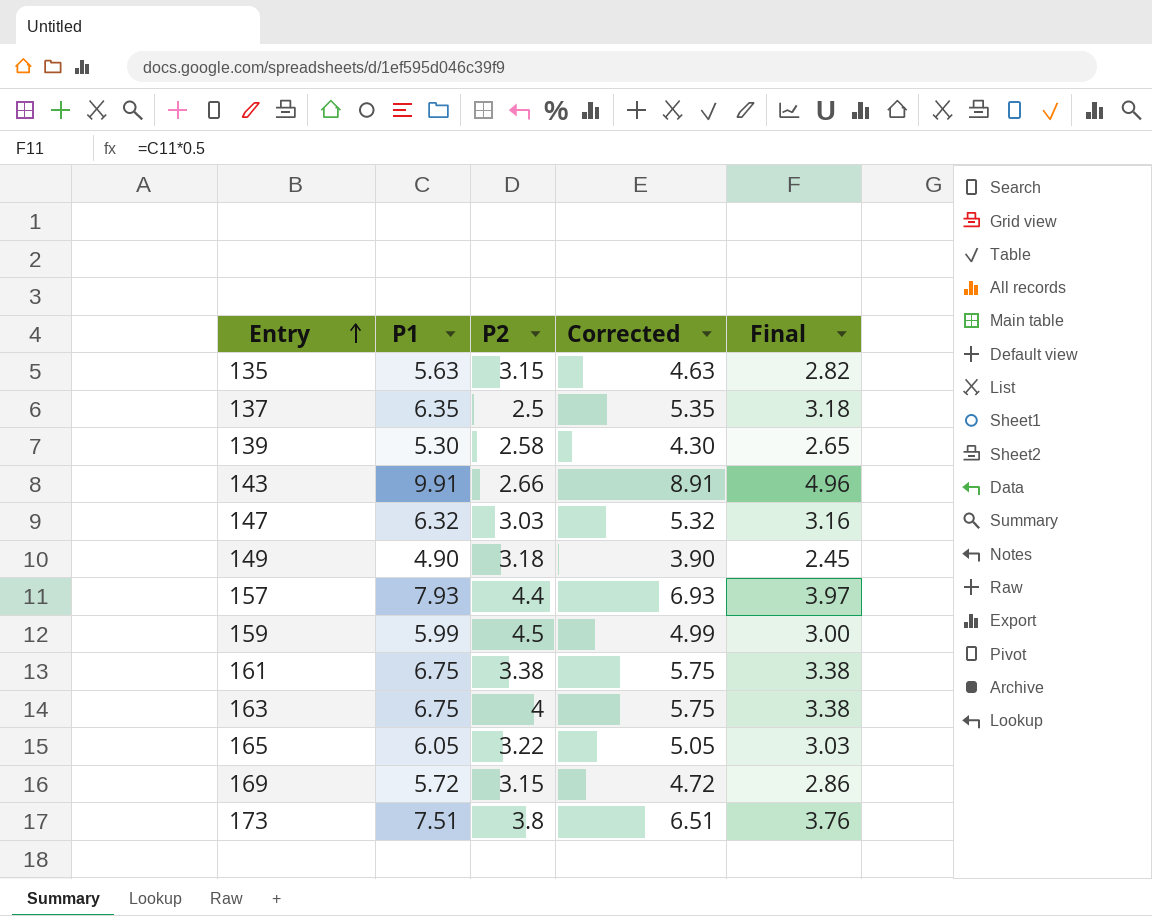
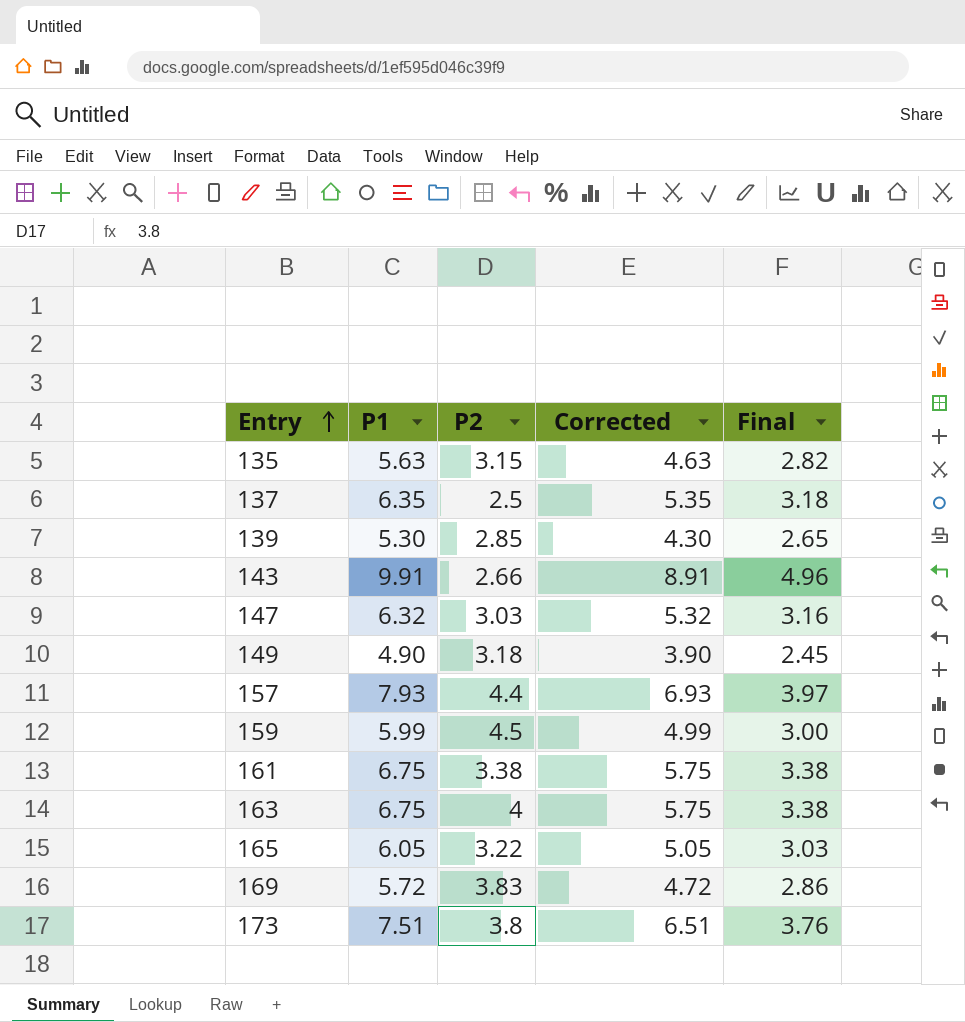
139 | P2: 2.58 -> 2.85
169 | P2: 3.15 -> 3.83

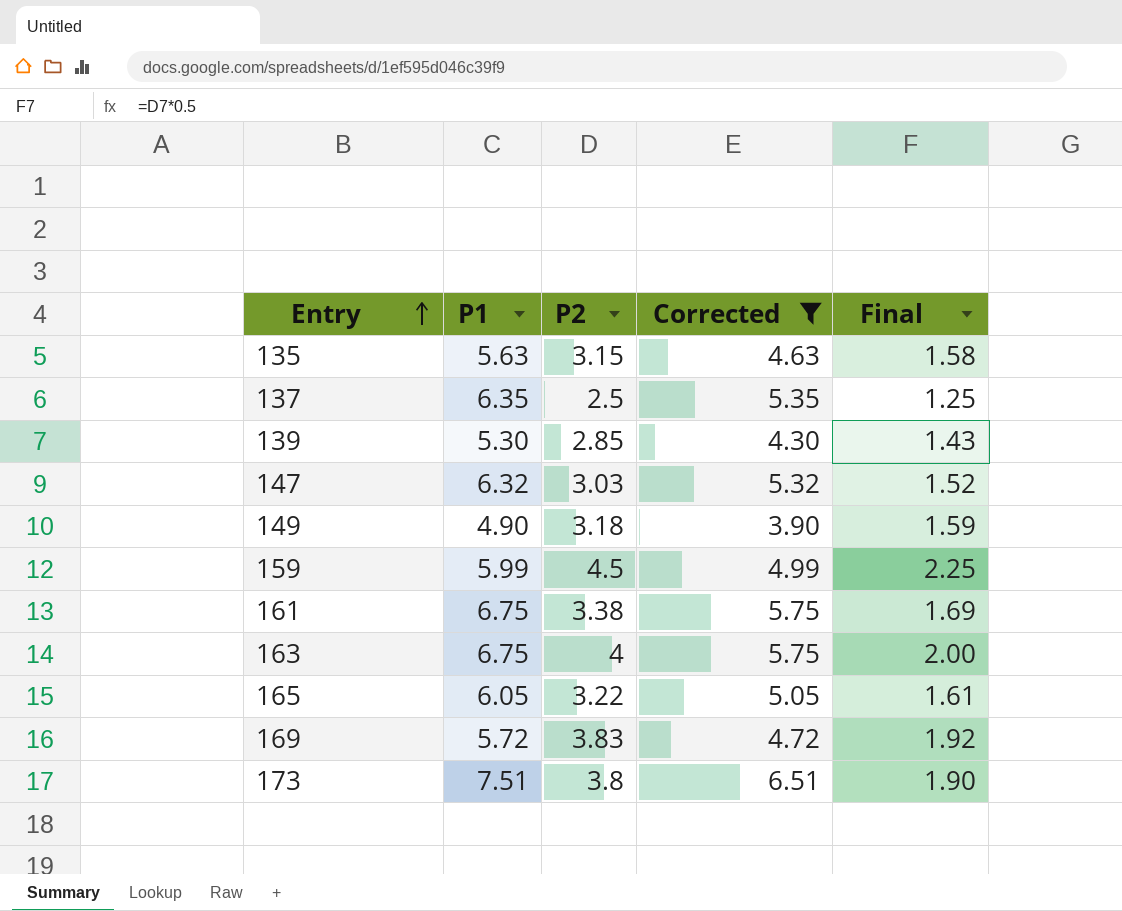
filter: none -> Corrected <= 6.51
column Final | formula: [P1] * 0.5 -> [P2] * 0.5

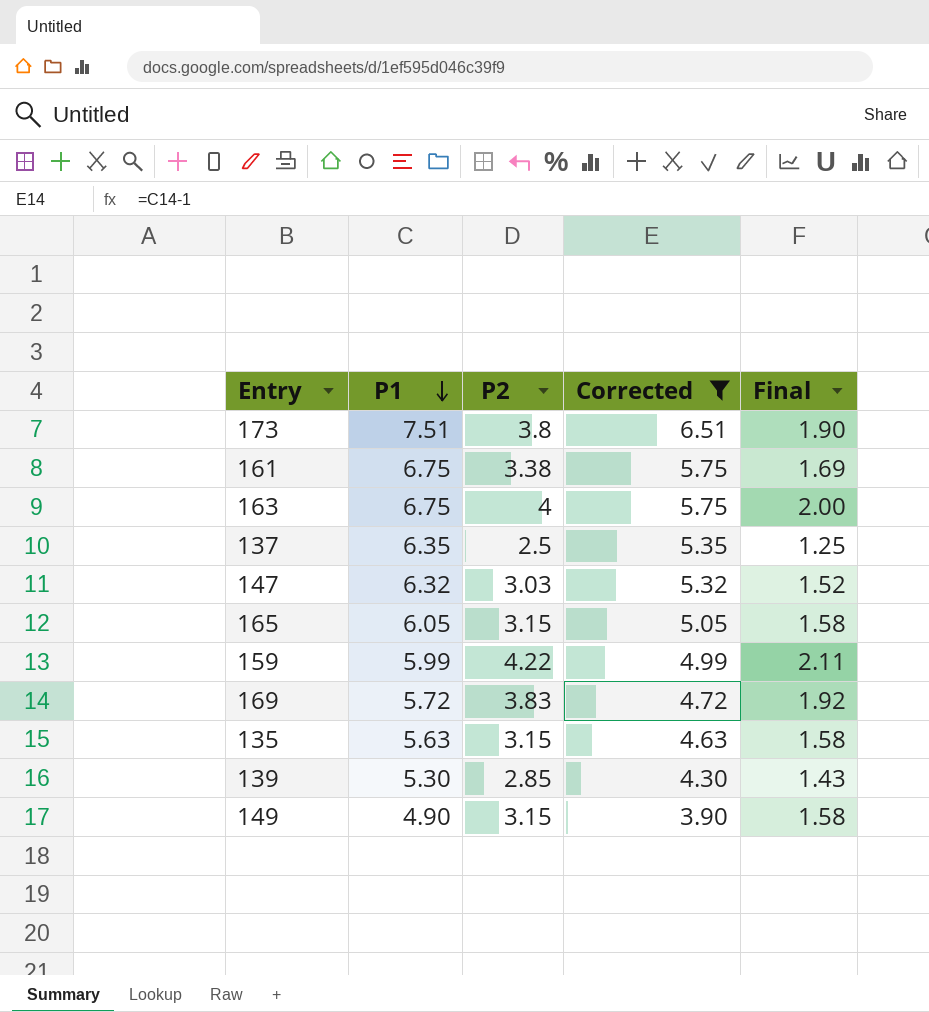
row order: Entry ascending -> P1 descending
165 | P2: 3.22 -> 3.15
165 | Final: 1.61 -> 1.58
159 | P2: 4.5 -> 4.22
159 | Final: 2.25 -> 2.11
149 | P2: 3.18 -> 3.15
149 | Final: 1.59 -> 1.58

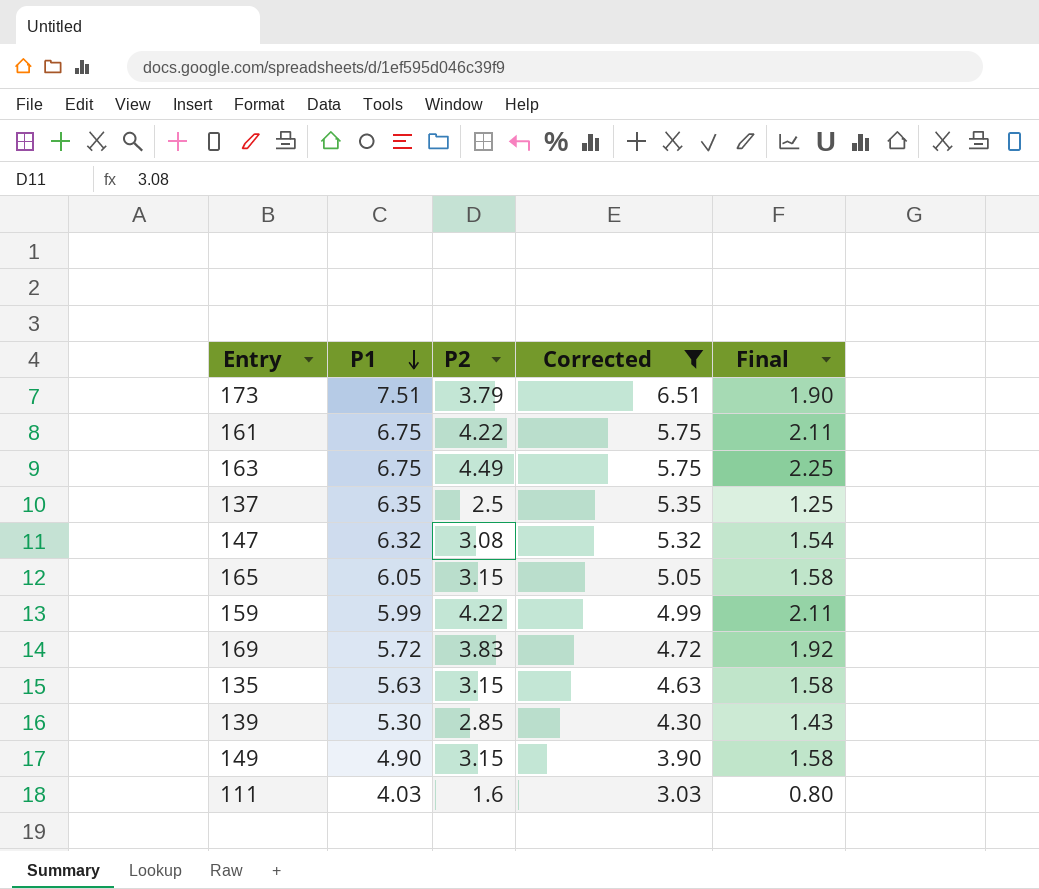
173 | P2: 3.8 -> 3.79
161 | P2: 3.38 -> 4.22
161 | Final: 1.69 -> 2.11
163 | P2: 4 -> 4.49
163 | Final: 2.00 -> 2.25
147 | P2: 3.03 -> 3.08
147 | Final: 1.52 -> 1.54
row 111: none -> 4.03 | 1.6 | 3.03 | 0.80

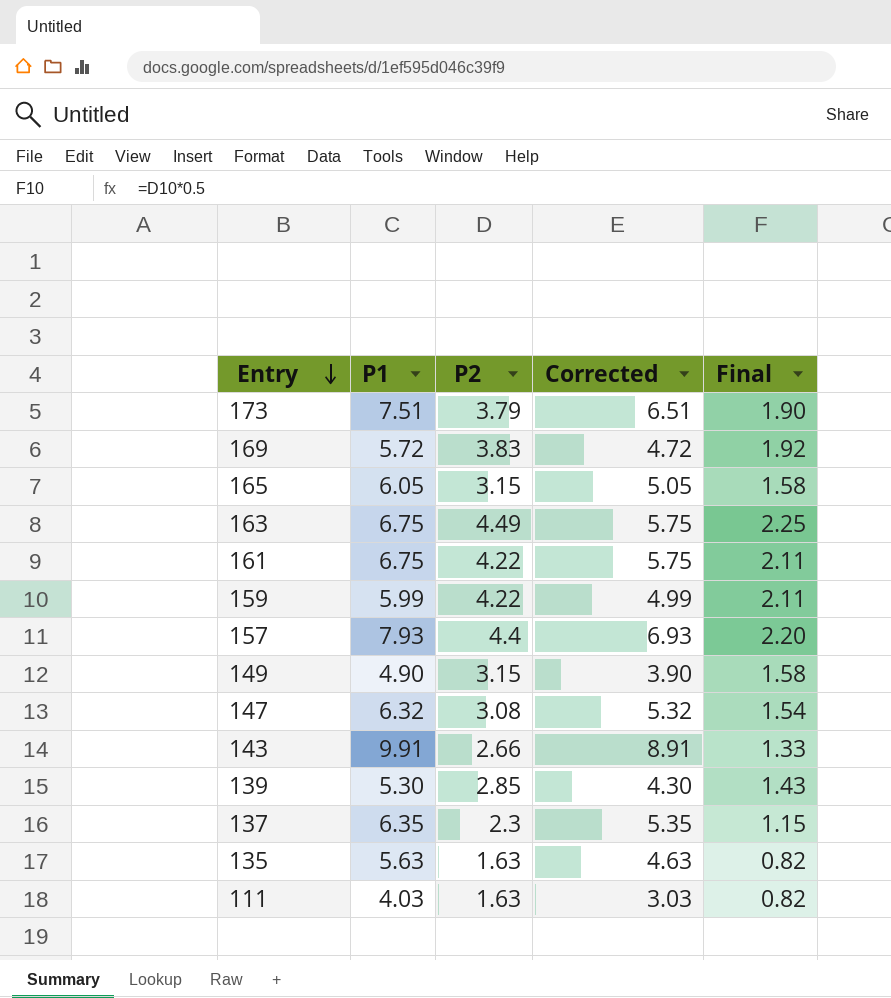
filter: Corrected <= 6.51 -> none
row order: P1 descending -> Entry descending
137 | P2: 2.5 -> 2.3
137 | Final: 1.25 -> 1.15
135 | P2: 3.15 -> 1.63
135 | Final: 1.58 -> 0.82
111 | P2: 1.6 -> 1.63
111 | Final: 0.80 -> 0.82

